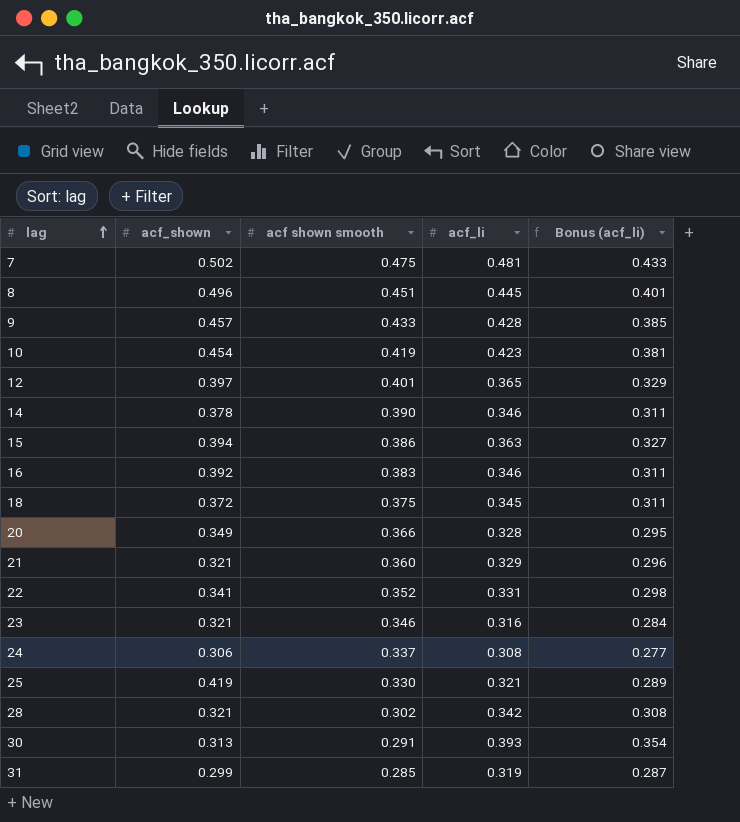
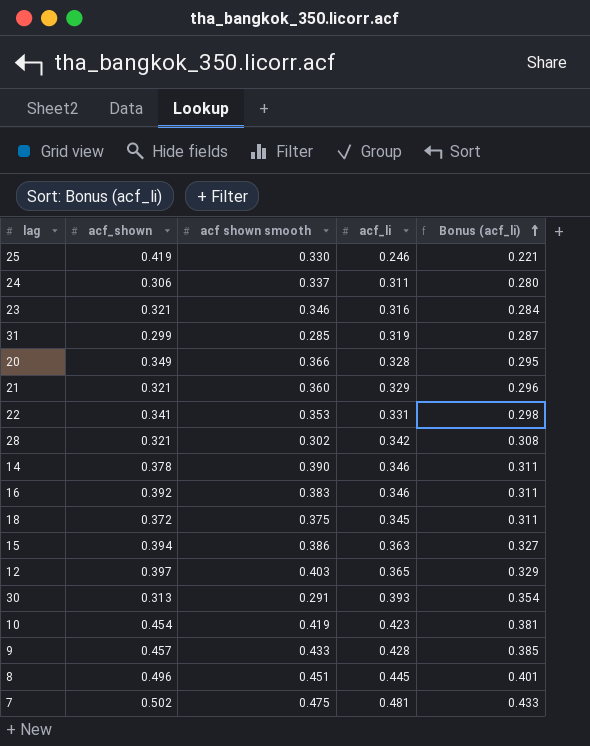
row order: lag ascending -> Bonus (acf_li) ascending
25 | acf_li: 0.321 -> 0.246
25 | Bonus (acf_li): 0.289 -> 0.221
24 | acf_li: 0.308 -> 0.311
24 | Bonus (acf_li): 0.277 -> 0.280
22 | acf shown smooth: 0.352 -> 0.353
12 | acf shown smooth: 0.401 -> 0.403

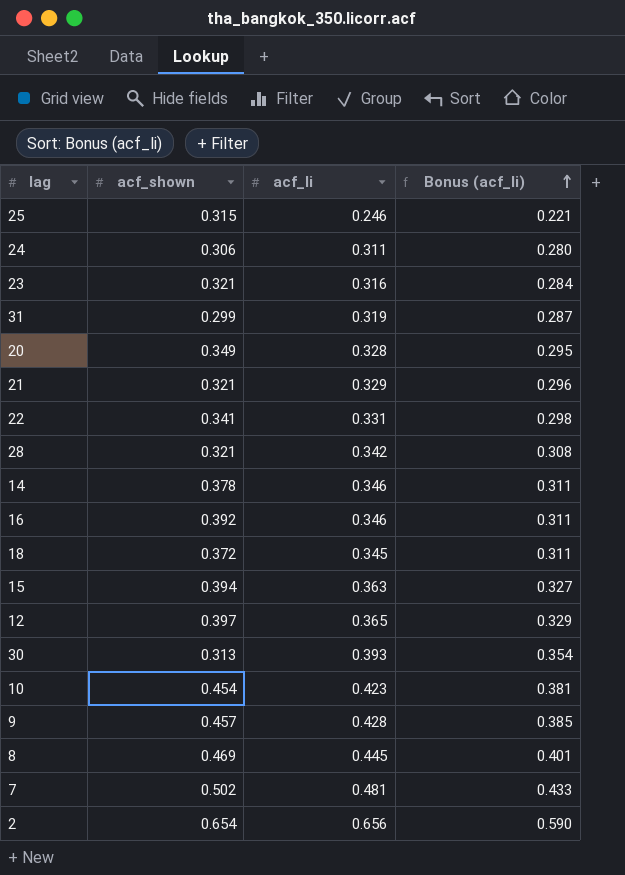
column acf shown smooth | position: 3 -> none
25 | acf_shown: 0.419 -> 0.315
8 | acf_shown: 0.496 -> 0.469
row 2: none -> 0.654 | 0.656 | 0.590

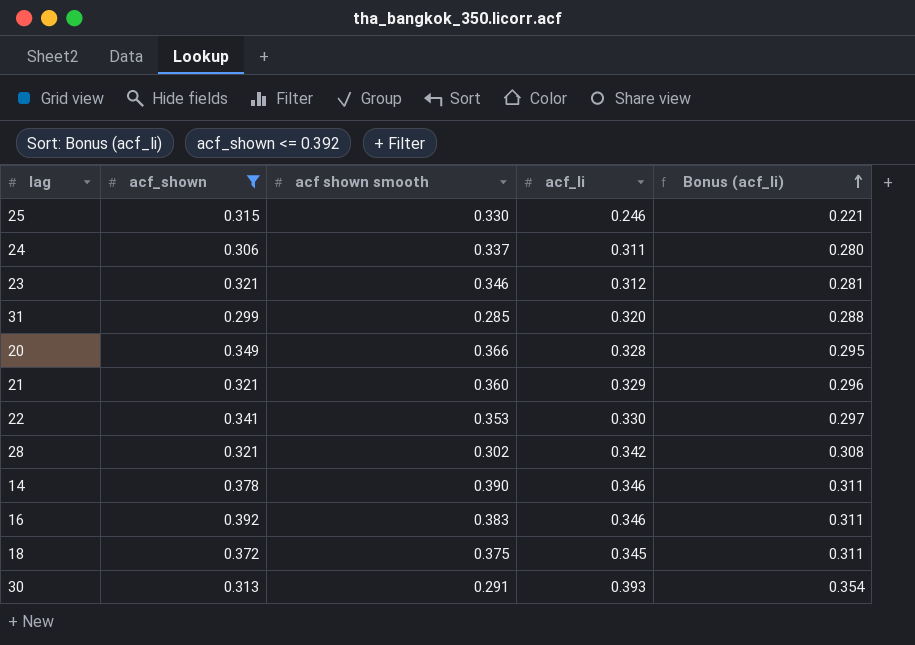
filter: none -> acf_shown <= 0.392
column acf shown smooth | position: none -> 3
23 | acf_li: 0.316 -> 0.312
23 | Bonus (acf_li): 0.284 -> 0.281
31 | acf_li: 0.319 -> 0.320
31 | Bonus (acf_li): 0.287 -> 0.288
22 | acf_li: 0.331 -> 0.330
22 | Bonus (acf_li): 0.298 -> 0.297

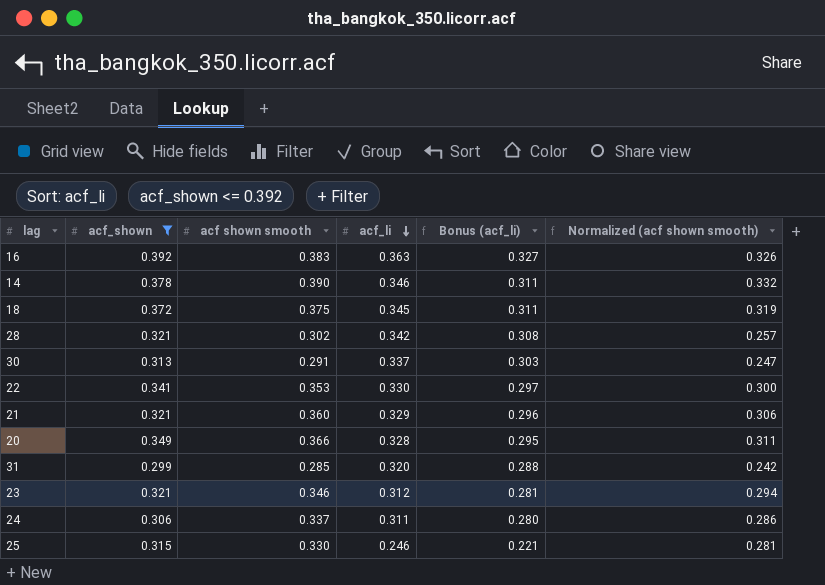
row order: Bonus (acf_li) ascending -> acf_li descending
column Normalized (acf shown smooth) | formula: none -> [acf shown smooth] * 0.85
16 | acf_li: 0.346 -> 0.363
16 | Bonus (acf_li): 0.311 -> 0.327
30 | acf_li: 0.393 -> 0.337
30 | Bonus (acf_li): 0.354 -> 0.303

